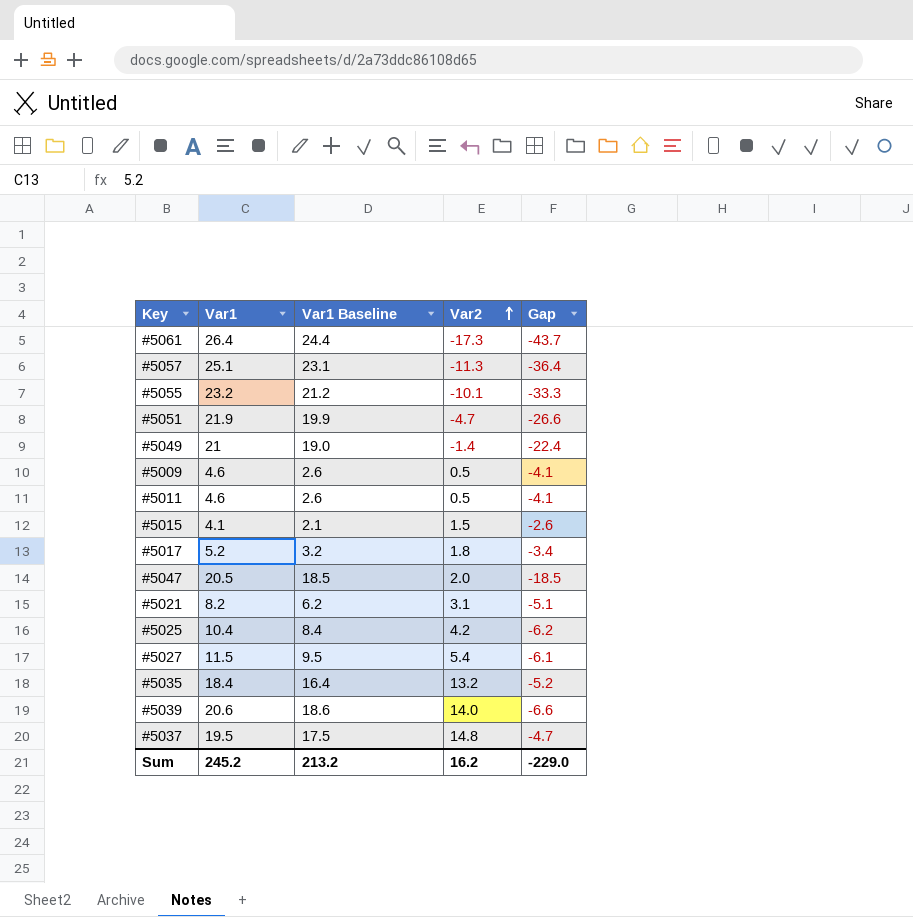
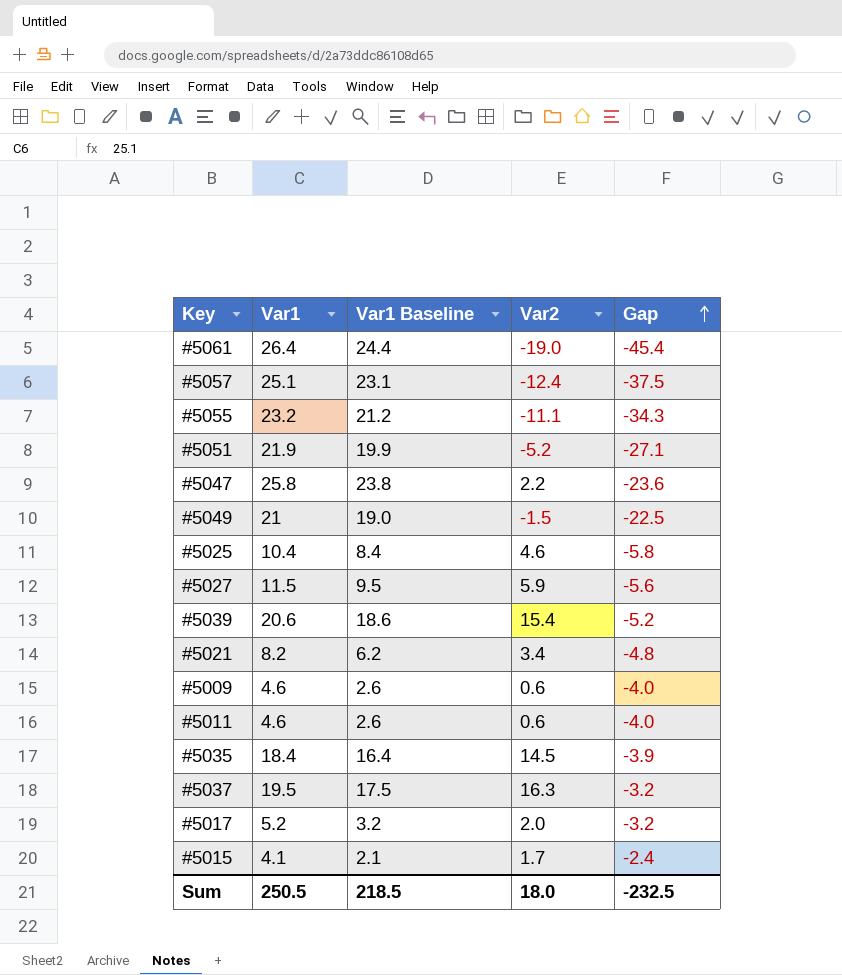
row order: Var2 ascending -> Gap ascending
#5061 | Var2: -17.3 -> -19.0
#5061 | Gap: -43.7 -> -45.4
#5057 | Var2: -11.3 -> -12.4
#5057 | Gap: -36.4 -> -37.5
#5055 | Var2: -10.1 -> -11.1
#5055 | Gap: -33.3 -> -34.3
#5051 | Var2: -4.7 -> -5.2
#5051 | Gap: -26.6 -> -27.1
#5047 | Var1: 20.5 -> 25.8
#5047 | Var1 Baseline: 18.5 -> 23.8
#5047 | Var2: 2.0 -> 2.2
#5047 | Gap: -18.5 -> -23.6
#5049 | Var2: -1.4 -> -1.5
#5049 | Gap: -22.4 -> -22.5
#5025 | Var2: 4.2 -> 4.6
#5025 | Gap: -6.2 -> -5.8
#5027 | Var2: 5.4 -> 5.9
#5027 | Gap: -6.1 -> -5.6
#5039 | Var2: 14.0 -> 15.4
#5039 | Gap: -6.6 -> -5.2
#5021 | Var2: 3.1 -> 3.4
#5021 | Gap: -5.1 -> -4.8
#5009 | Var2: 0.5 -> 0.6
#5009 | Gap: -4.1 -> -4.0
#5011 | Var2: 0.5 -> 0.6
#5011 | Gap: -4.1 -> -4.0
#5035 | Var2: 13.2 -> 14.5
#5035 | Gap: -5.2 -> -3.9
#5037 | Var2: 14.8 -> 16.3
#5037 | Gap: -4.7 -> -3.2
#5017 | Var2: 1.8 -> 2.0
#5017 | Gap: -3.4 -> -3.2
#5015 | Var2: 1.5 -> 1.7
#5015 | Gap: -2.6 -> -2.4
Sum | Var1: 245.2 -> 250.5
Sum | Var1 Baseline: 213.2 -> 218.5
Sum | Var2: 16.2 -> 18.0
Sum | Gap: -229.0 -> -232.5

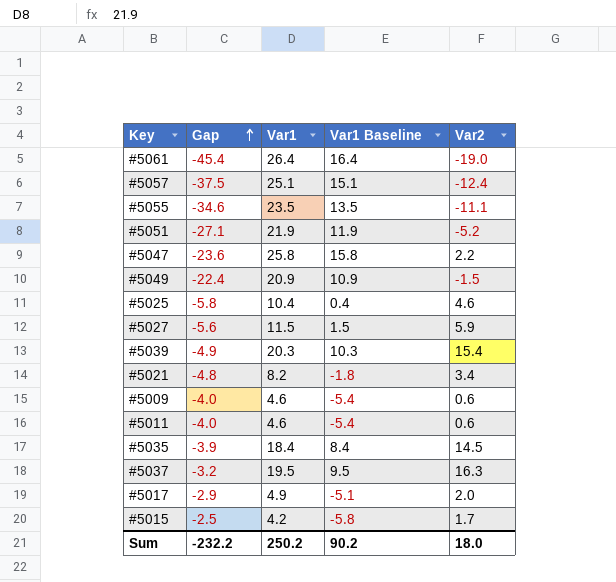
column Gap | position: 5 -> 2
column Var1 Baseline | formula: [Var1] - 2 -> [Var1] - 10
#5055 | Gap: -34.3 -> -34.6
#5055 | Var1: 23.2 -> 23.5
#5049 | Gap: -22.5 -> -22.4
#5049 | Var1: 21 -> 20.9
#5039 | Gap: -5.2 -> -4.9
#5039 | Var1: 20.6 -> 20.3
#5017 | Gap: -3.2 -> -2.9
#5017 | Var1: 5.2 -> 4.9
#5015 | Gap: -2.4 -> -2.5
#5015 | Var1: 4.1 -> 4.2
Sum | Gap: -232.5 -> -232.2
Sum | Var1: 250.5 -> 250.2
Sum | Var1 Baseline: 218.5 -> 90.2

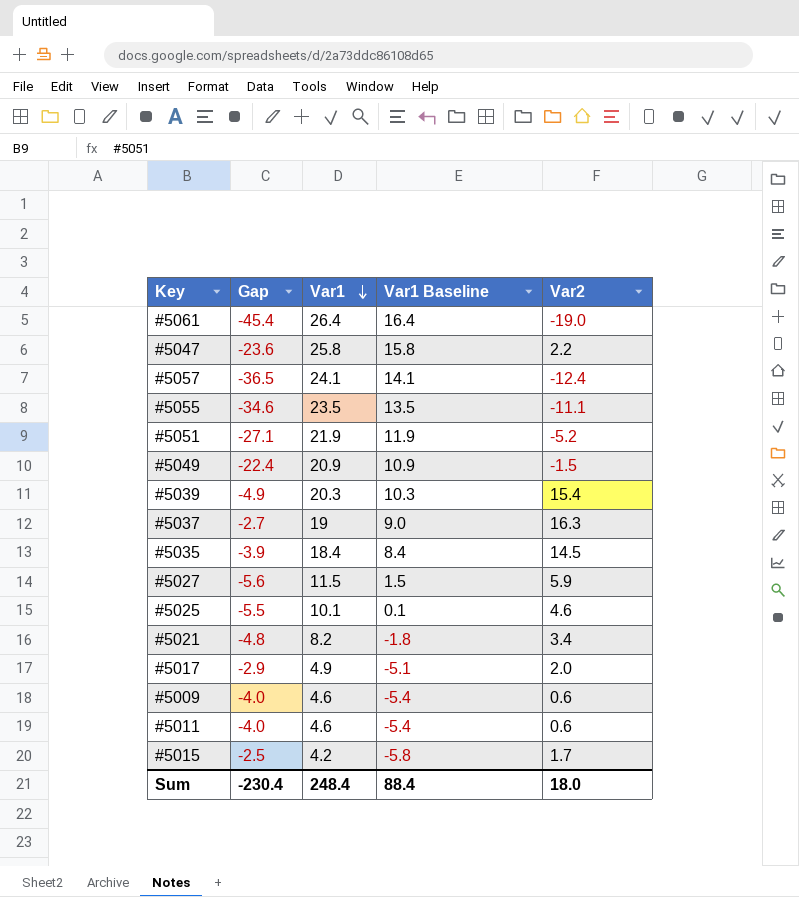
row order: Gap ascending -> Var1 descending
#5057 | Gap: -37.5 -> -36.5
#5057 | Var1: 25.1 -> 24.1
#5057 | Var1 Baseline: 15.1 -> 14.1
#5037 | Gap: -3.2 -> -2.7
#5037 | Var1: 19.5 -> 19
#5037 | Var1 Baseline: 9.5 -> 9.0
#5025 | Gap: -5.8 -> -5.5
#5025 | Var1: 10.4 -> 10.1
#5025 | Var1 Baseline: 0.4 -> 0.1
Sum | Gap: -232.2 -> -230.4
Sum | Var1: 250.2 -> 248.4
Sum | Var1 Baseline: 90.2 -> 88.4

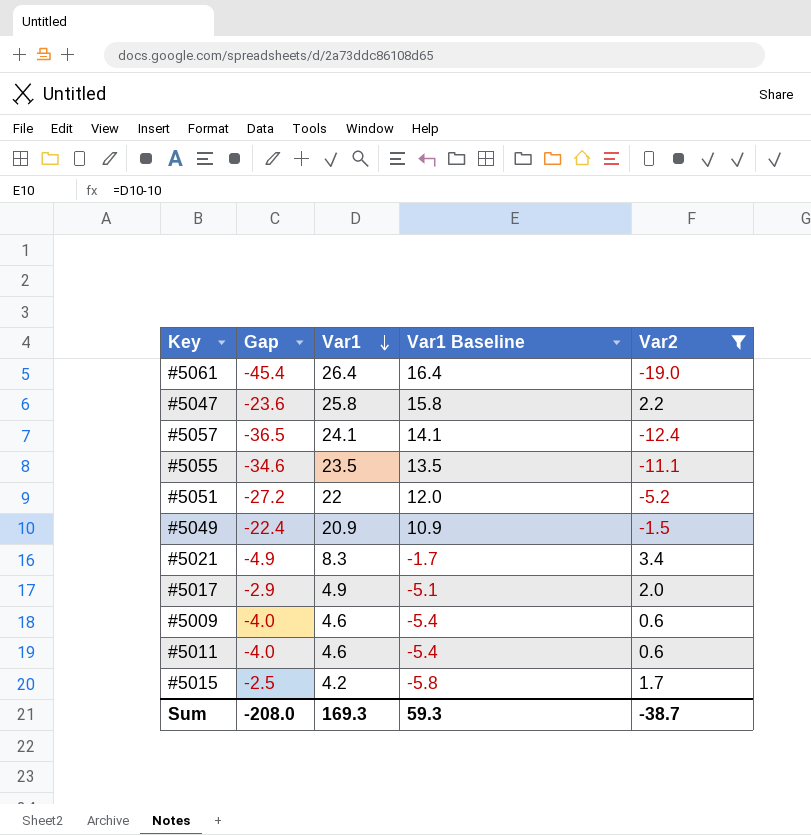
filter: none -> Var2 <= 3.4
#5051 | Gap: -27.1 -> -27.2
#5051 | Var1: 21.9 -> 22
#5051 | Var1 Baseline: 11.9 -> 12.0
#5021 | Gap: -4.8 -> -4.9
#5021 | Var1: 8.2 -> 8.3
#5021 | Var1 Baseline: -1.8 -> -1.7
Sum | Gap: -230.4 -> -208.0
Sum | Var1: 248.4 -> 169.3
Sum | Var1 Baseline: 88.4 -> 59.3
Sum | Var2: 18.0 -> -38.7

